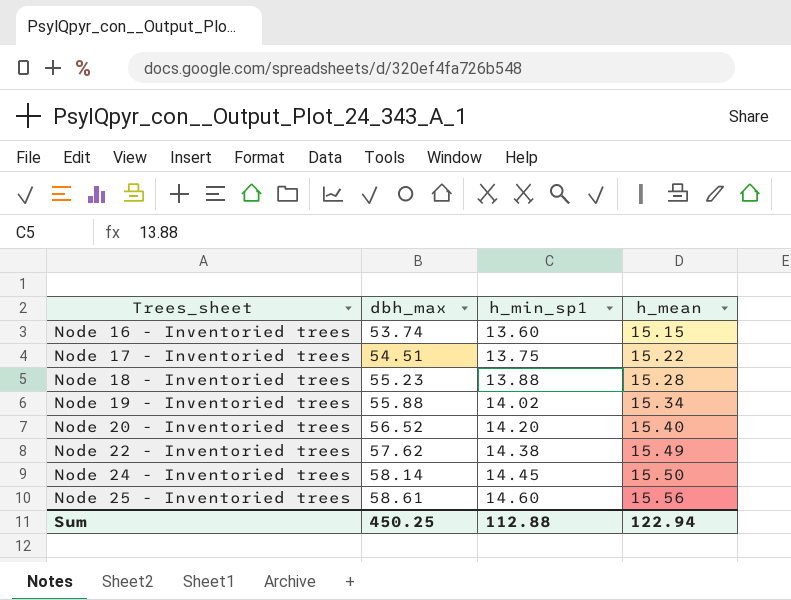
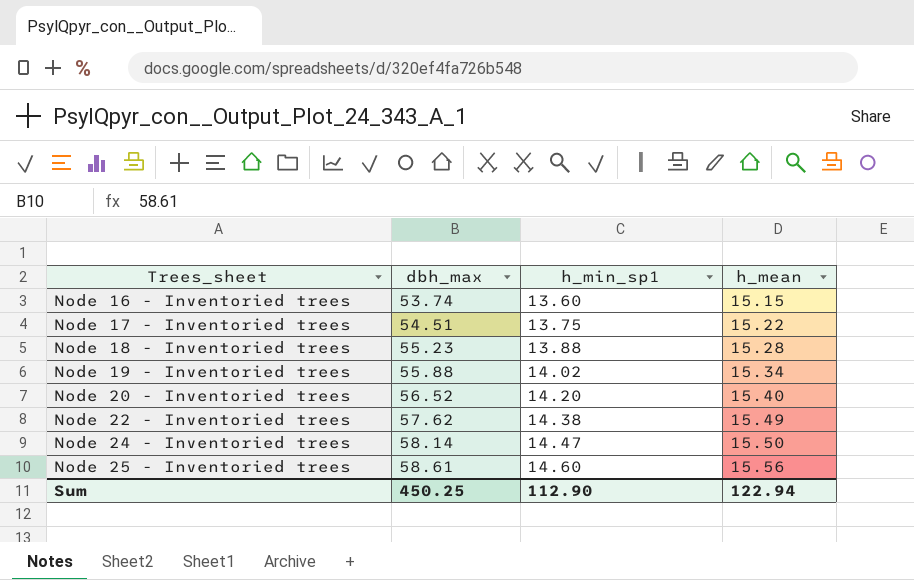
Node 24 - Inventoried trees | h_min_sp1: 14.45 -> 14.47
Sum | h_min_sp1: 112.88 -> 112.90

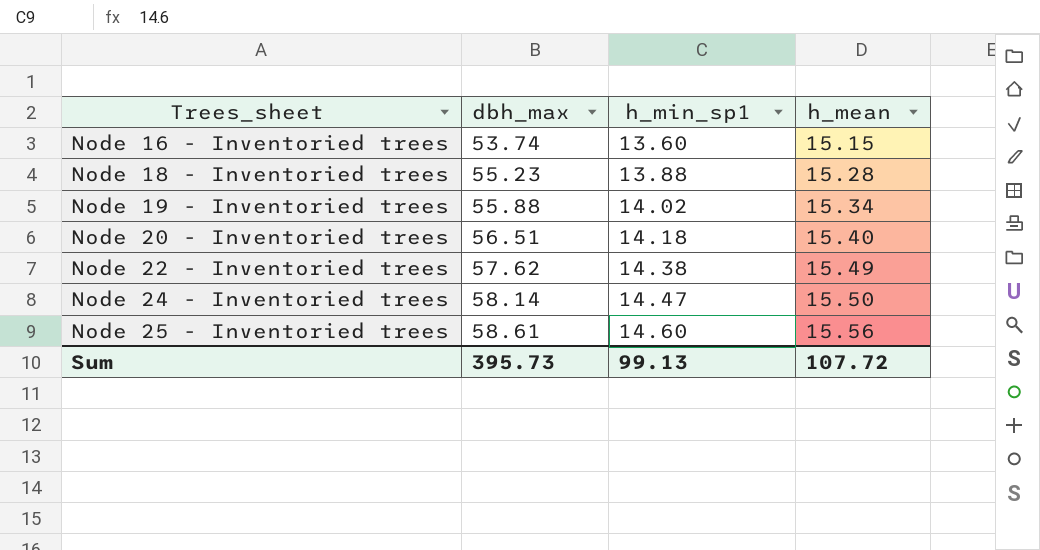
row Node 17 - Inventoried trees: 54.51 | 13.75 | 15.22 -> none
Node 20 - Inventoried trees | dbh_max: 56.52 -> 56.51
Node 20 - Inventoried trees | h_min_sp1: 14.20 -> 14.18
Sum | dbh_max: 450.25 -> 395.73
Sum | h_min_sp1: 112.90 -> 99.13
Sum | h_mean: 122.94 -> 107.72

